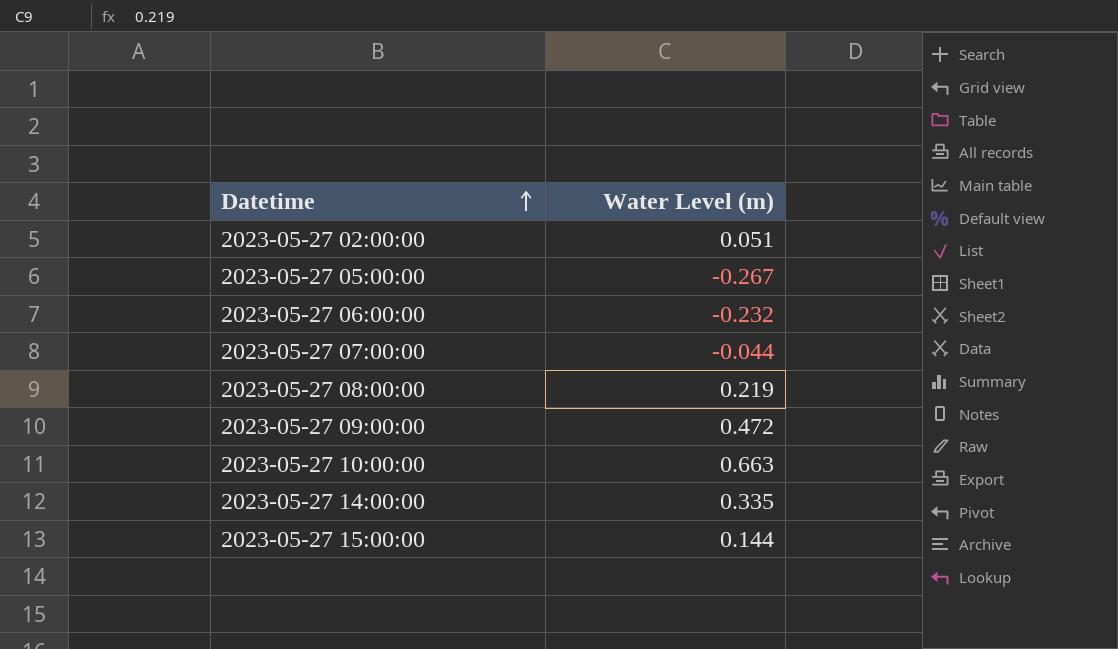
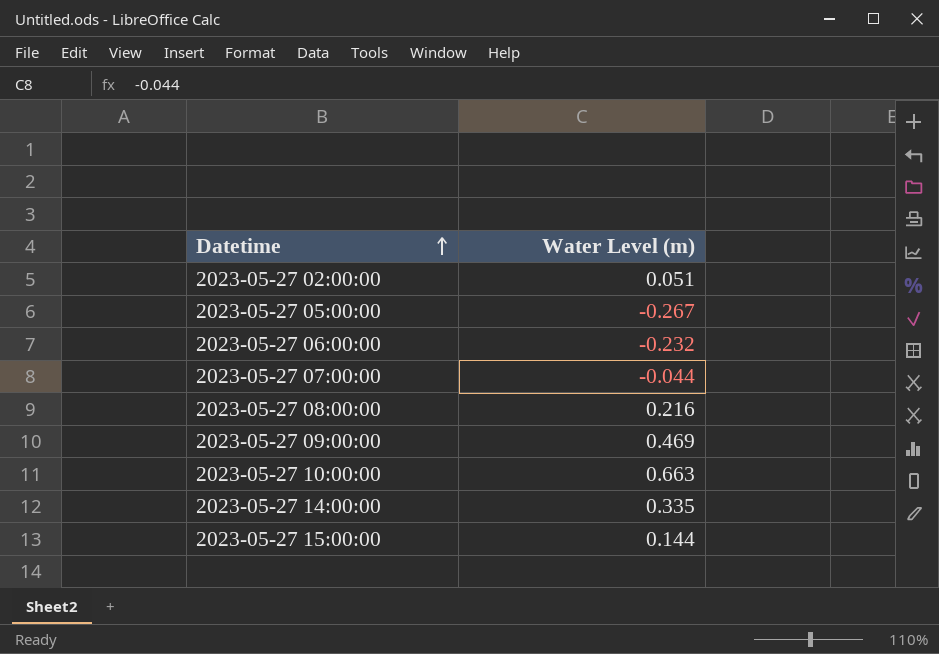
2023-05-27 08:00:00 | Water Level (m): 0.219 -> 0.216
2023-05-27 09:00:00 | Water Level (m): 0.472 -> 0.469

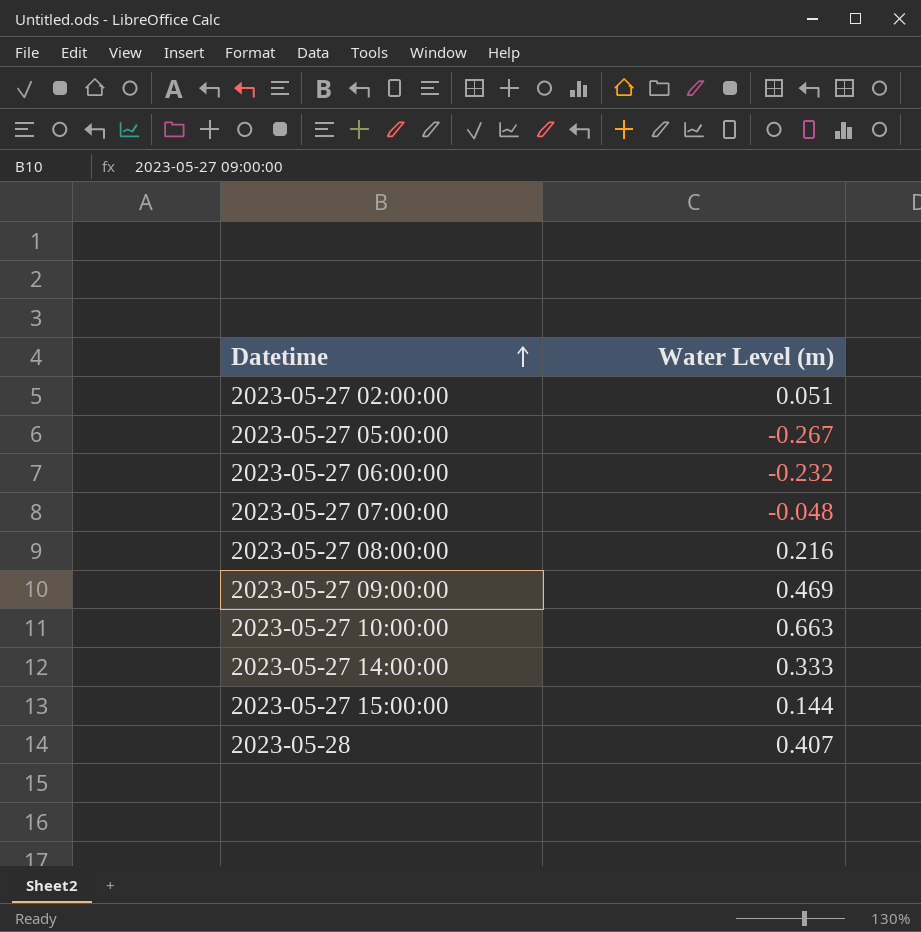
2023-05-27 07:00:00 | Water Level (m): -0.044 -> -0.048
2023-05-27 14:00:00 | Water Level (m): 0.335 -> 0.333
row 2023-05-28: none -> 0.407

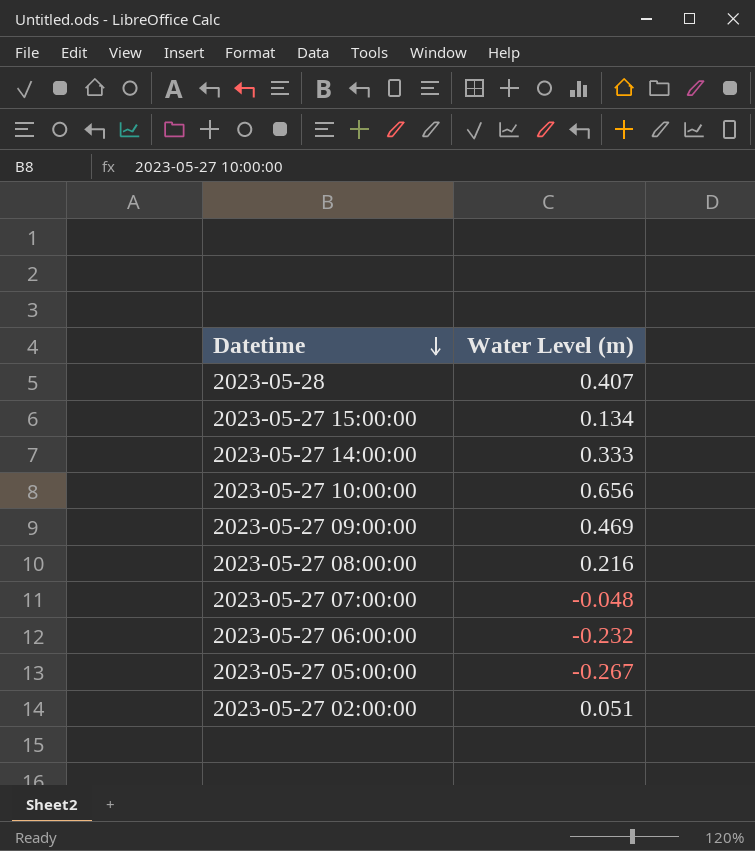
row order: Datetime ascending -> Datetime descending
2023-05-27 15:00:00 | Water Level (m): 0.144 -> 0.134
2023-05-27 10:00:00 | Water Level (m): 0.663 -> 0.656

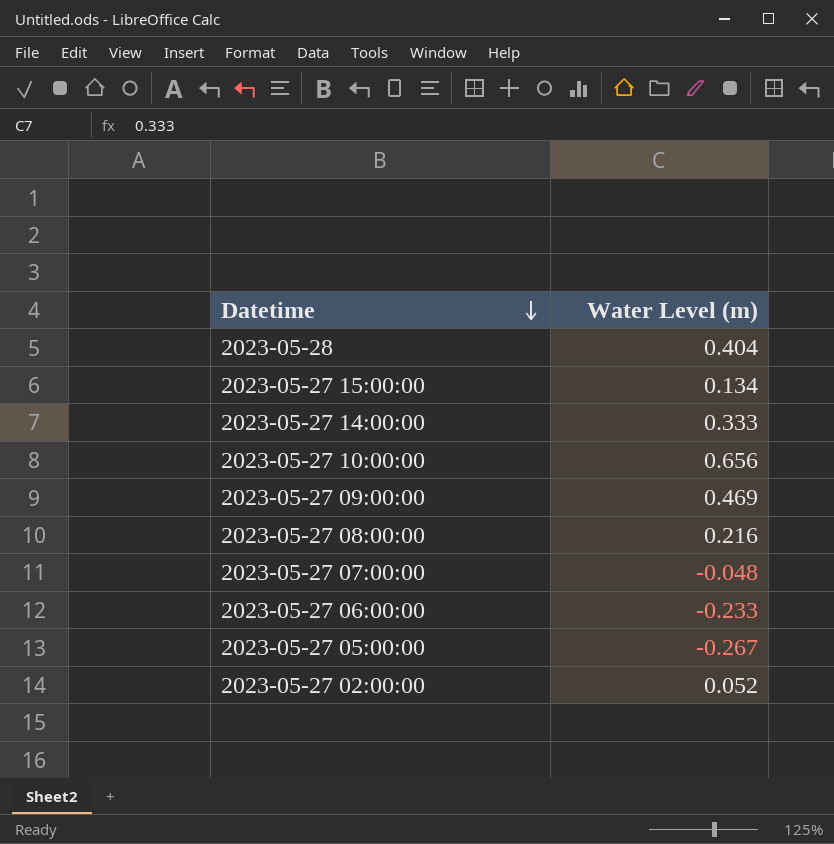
2023-05-28 | Water Level (m): 0.407 -> 0.404
2023-05-27 06:00:00 | Water Level (m): -0.232 -> -0.233
2023-05-27 02:00:00 | Water Level (m): 0.051 -> 0.052

